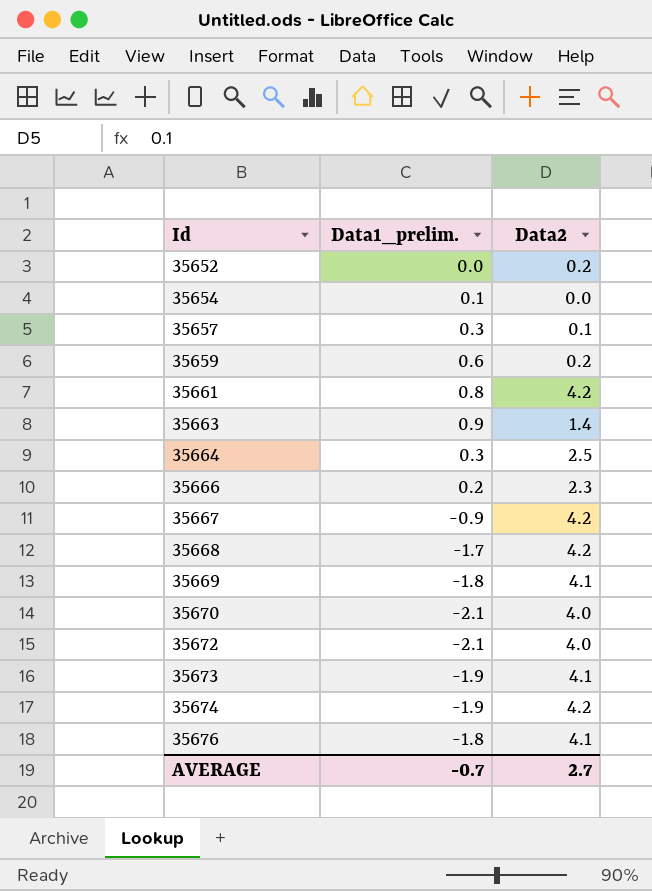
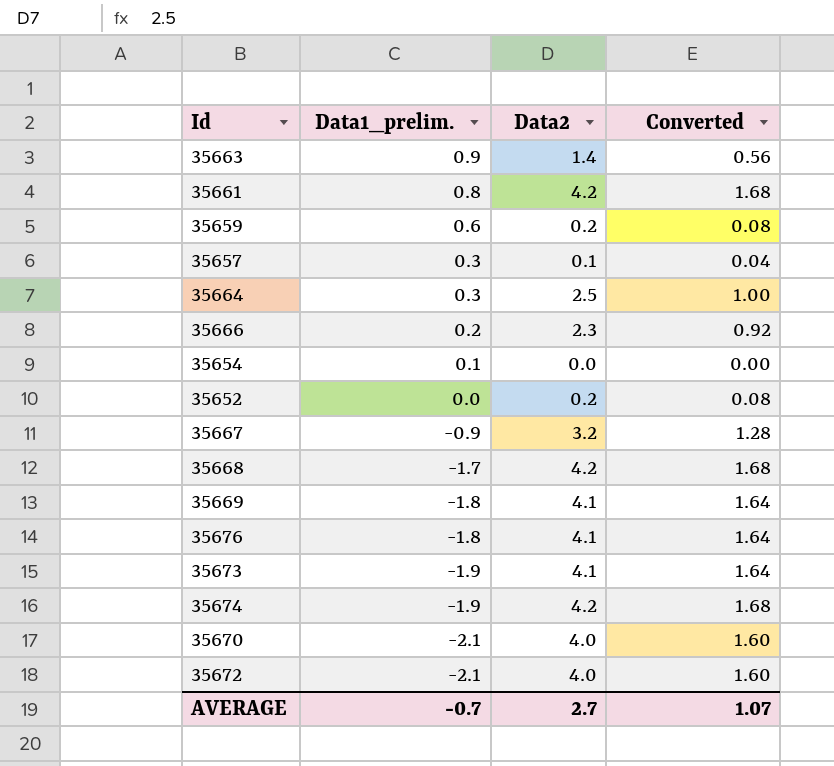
row order: Id ascending -> Data1_prelim. descending
column Converted | formula: none -> [Data2] * 0.4
35667 | Data2: 4.2 -> 3.2

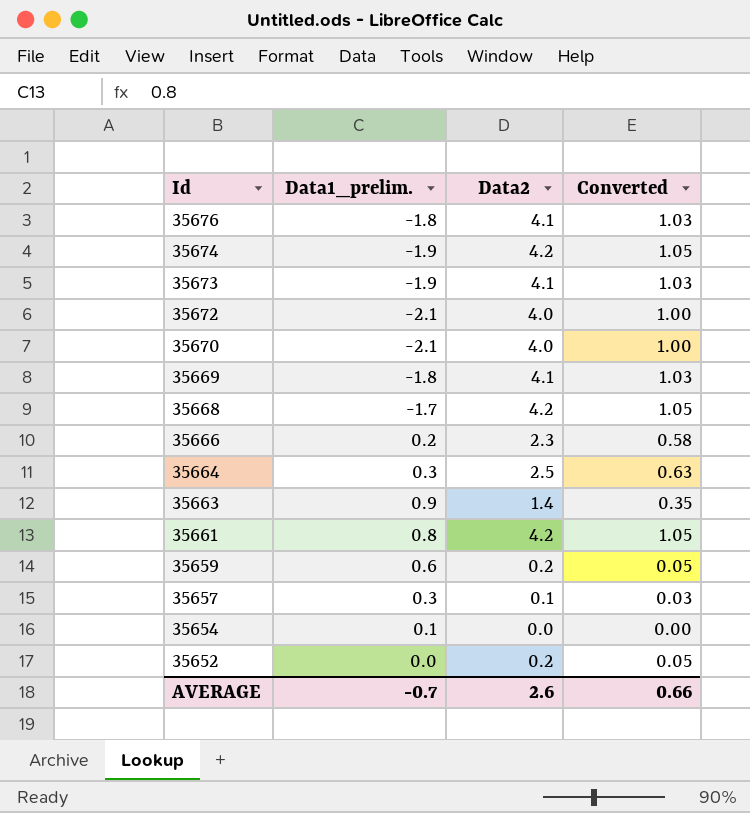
row order: Data1_prelim. descending -> Id descending
column Converted | formula: [Data2] * 0.4 -> [Data2] * 0.25
row 35667: -0.9 | 3.2 | 1.28 -> none
AVERAGE | Data2: 2.7 -> 2.6
AVERAGE | Converted: 1.07 -> 0.66

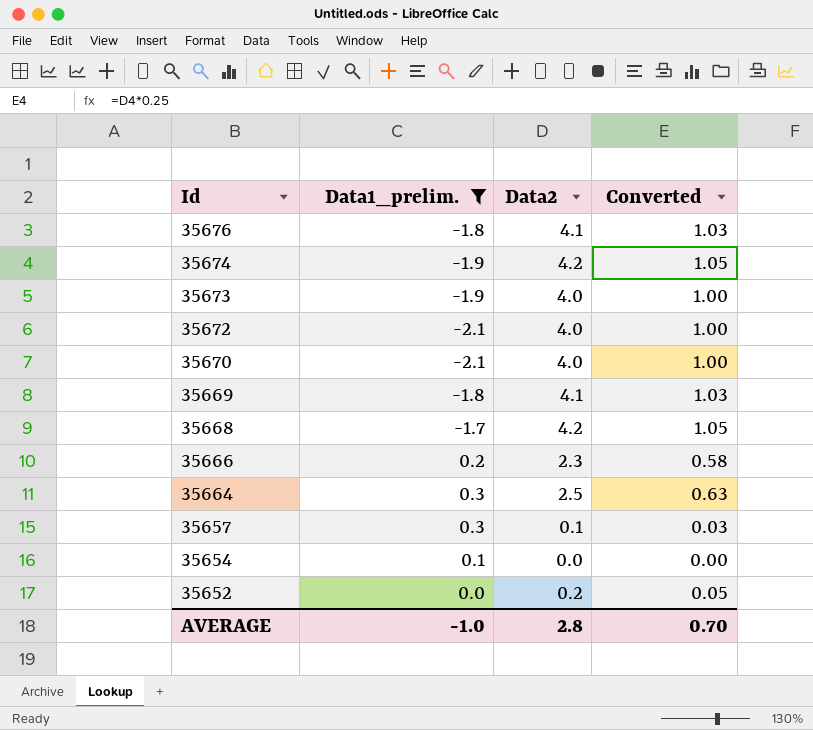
filter: none -> Data1_prelim. <= 0.3
35673 | Data2: 4.1 -> 4.0
35673 | Converted: 1.03 -> 1.00
AVERAGE | Data1_prelim.: -0.7 -> -1.0
AVERAGE | Data2: 2.6 -> 2.8
AVERAGE | Converted: 0.66 -> 0.70

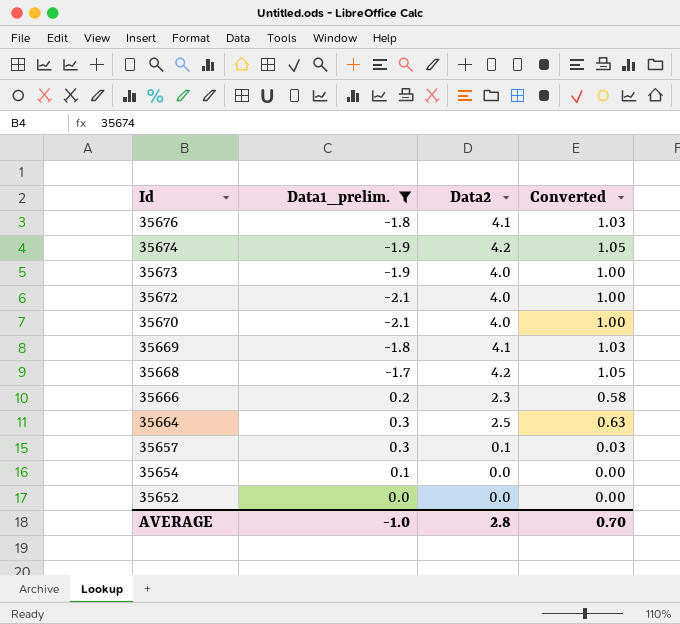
35652 | Data2: 0.2 -> 0.0
35652 | Converted: 0.05 -> 0.00

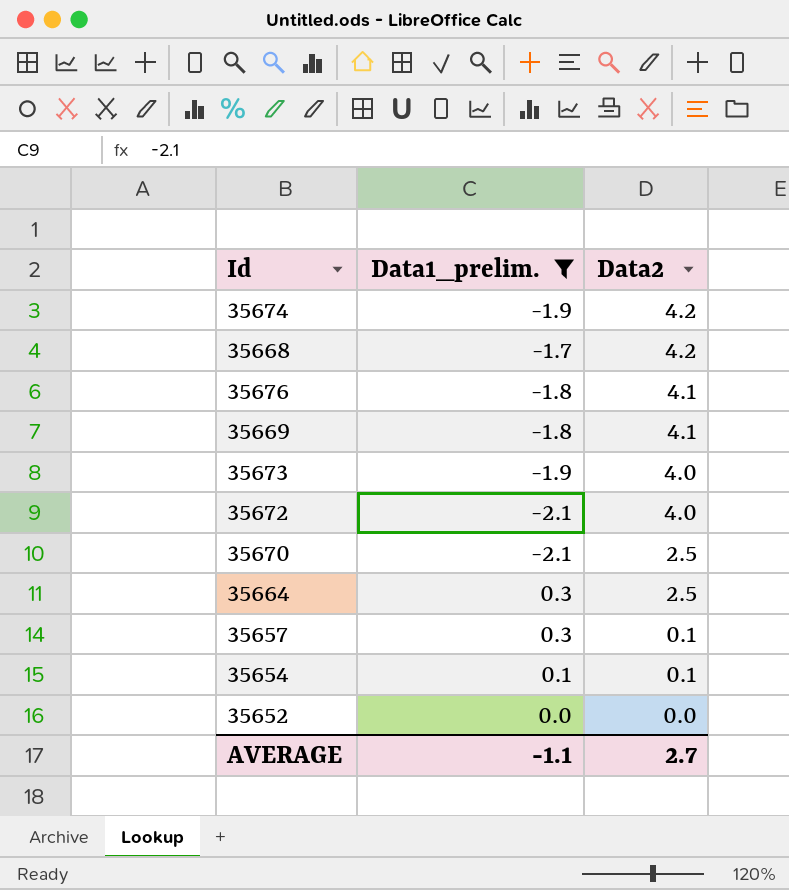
row order: Id descending -> Data2 descending
column Converted | formula: [Data2] * 0.25 -> none
row 35666: 0.2 | 2.3 | 0.58 -> none
35670 | Data2: 4.0 -> 2.5
35654 | Data2: 0.0 -> 0.1
AVERAGE | Data1_prelim.: -1.0 -> -1.1
AVERAGE | Data2: 2.8 -> 2.7

